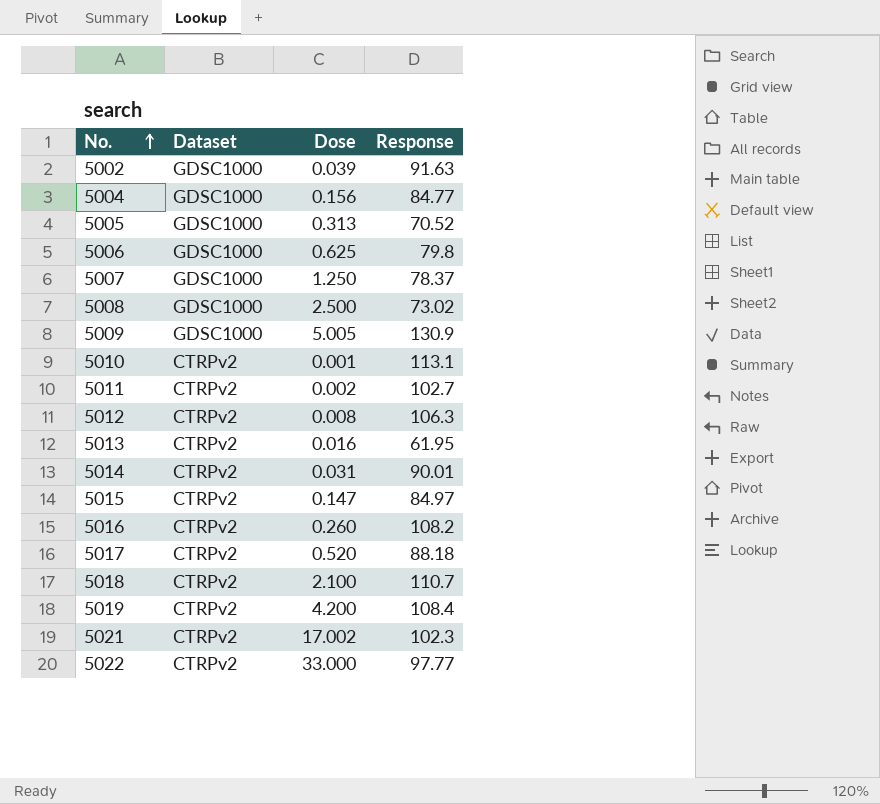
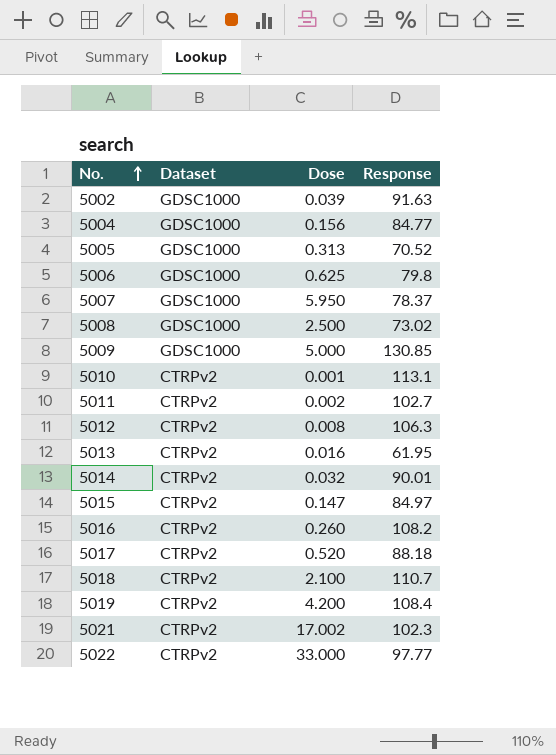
5007 | Dose: 1.250 -> 5.950
5009 | Dose: 5.005 -> 5.000
5009 | Response: 130.9 -> 130.85
5014 | Dose: 0.031 -> 0.032

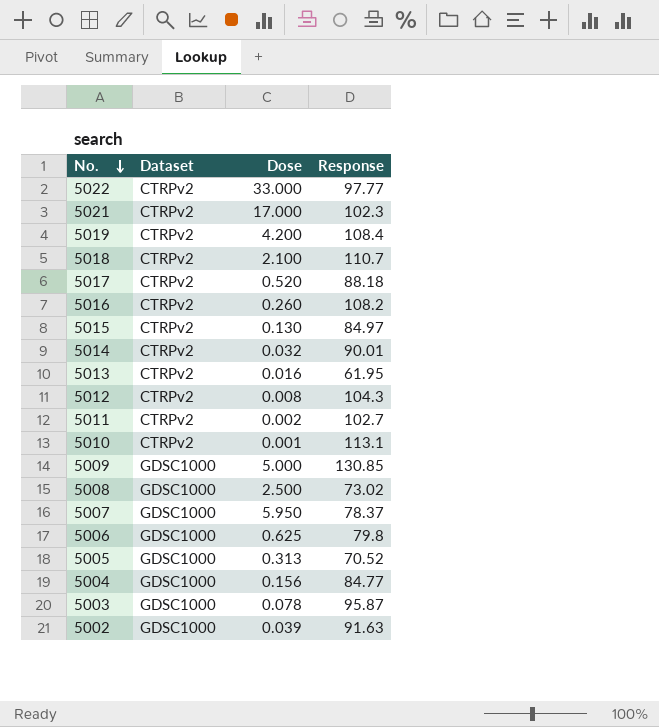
row order: No. ascending -> No. descending
5021 | Dose: 17.002 -> 17.000
5015 | Dose: 0.147 -> 0.130
5012 | Response: 106.3 -> 104.3
row 5003: none -> GDSC1000 | 0.078 | 95.87

